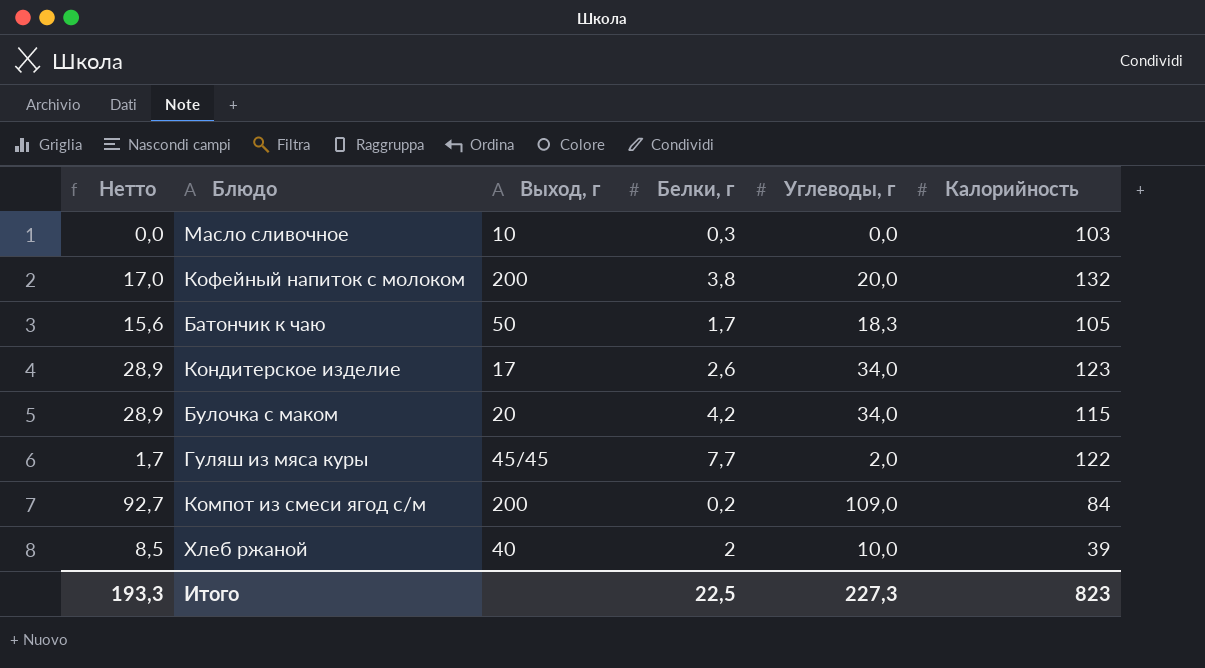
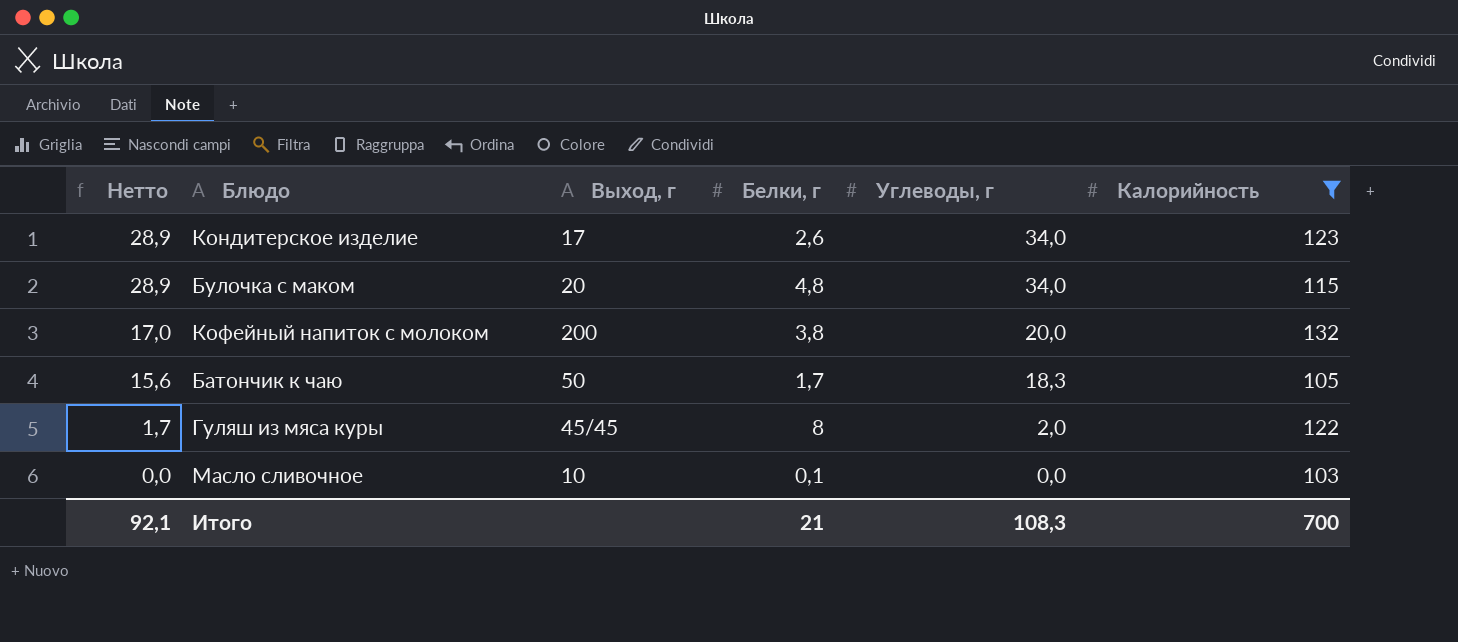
filter: none -> Калорийность >= 103
row order: none -> Нетто descending
Булочка с маком | Белки, г: 4,2 -> 4,8
Гуляш из мяса куры | Белки, г: 7,7 -> 8
Масло сливочное | Белки, г: 0,3 -> 0,1
Итого | Нетто: 193,3 -> 92,1
Итого | Белки, г: 22,5 -> 21
Итого | Углеводы, г: 227,3 -> 108,3
Итого | Калорийность: 823 -> 700

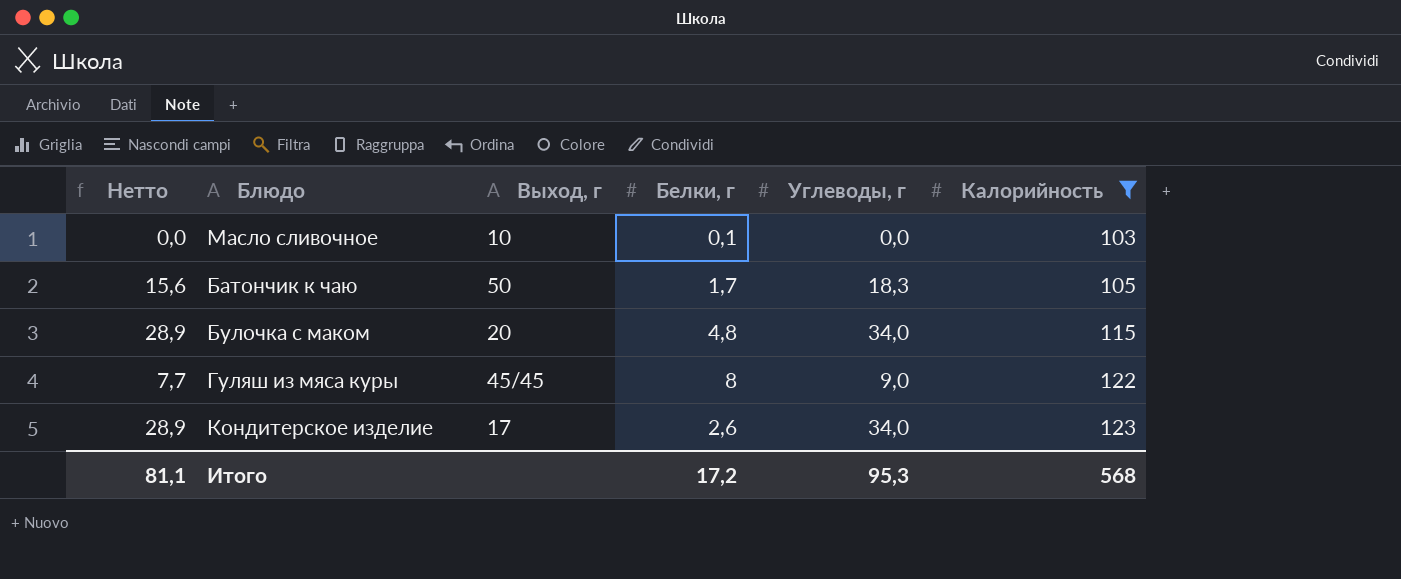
row order: Нетто descending -> Калорийность ascending
row Кофейный напиток с молоком: 17,0 | 200 | 3,8 | 20,0 | 132 -> none
Гуляш из мяса куры | Нетто: 1,7 -> 7,7
Гуляш из мяса куры | Углеводы, г: 2,0 -> 9,0
Итого | Нетто: 92,1 -> 81,1
Итого | Белки, г: 21 -> 17,2
Итого | Углеводы, г: 108,3 -> 95,3
Итого | Калорийность: 700 -> 568

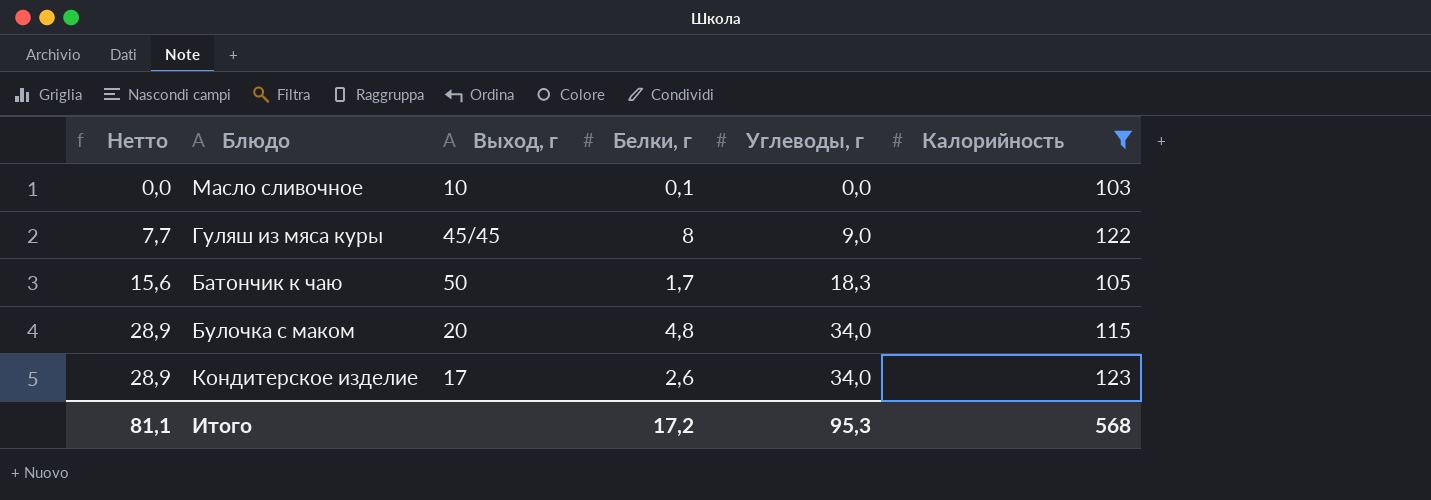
row order: Калорийность ascending -> Нетто ascending

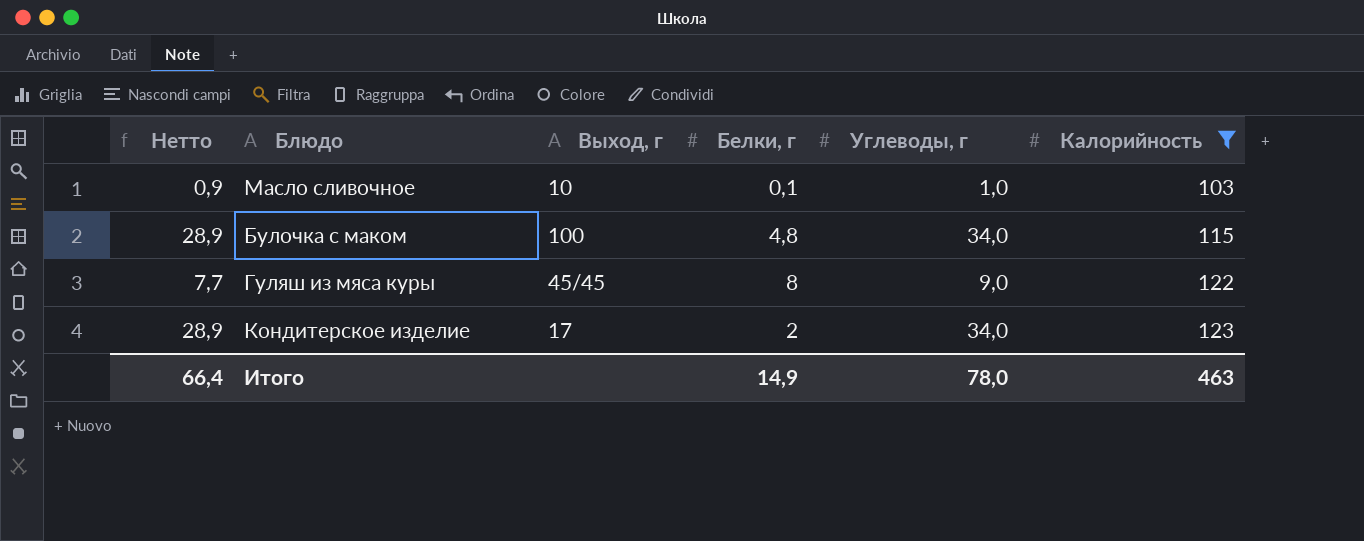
row order: Нетто ascending -> Калорийность ascending
row Батончик к чаю: 15,6 | 50 | 1,7 | 18,3 | 105 -> none
Масло сливочное | Нетто: 0,0 -> 0,9
Масло сливочное | Углеводы, г: 0,0 -> 1,0
Булочка с маком | Выход, г: 20 -> 100
Кондитерское изделие | Белки, г: 2,6 -> 2
Итого | Нетто: 81,1 -> 66,4
Итого | Белки, г: 17,2 -> 14,9
Итого | Углеводы, г: 95,3 -> 78,0
Итого | Калорийность: 568 -> 463

